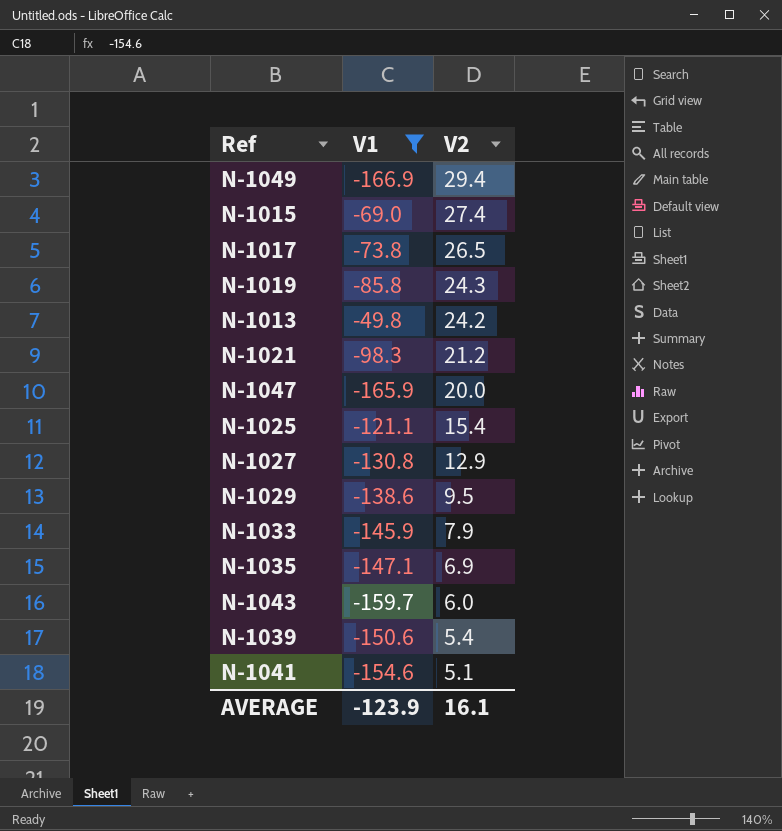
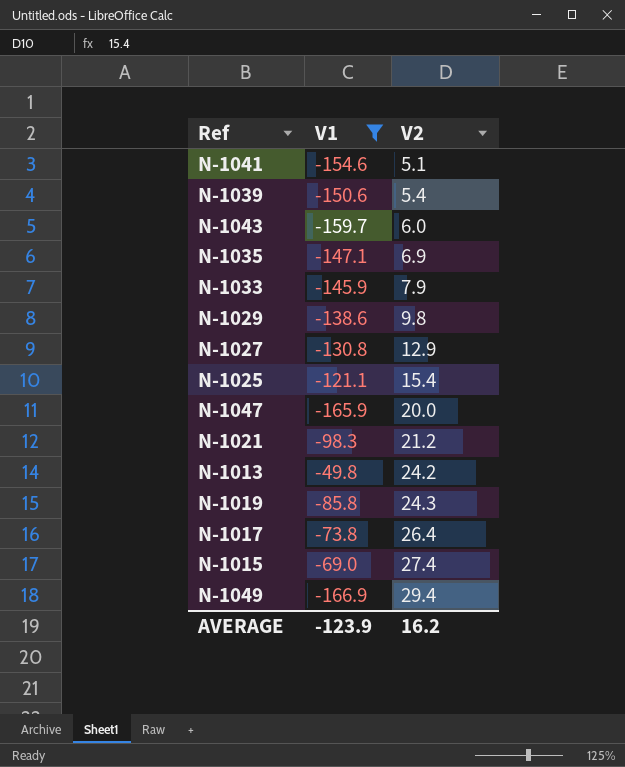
row order: V2 descending -> V2 ascending
N-1029 | V2: 9.5 -> 9.8
N-1017 | V2: 26.5 -> 26.4
AVERAGE | V2: 16.1 -> 16.2

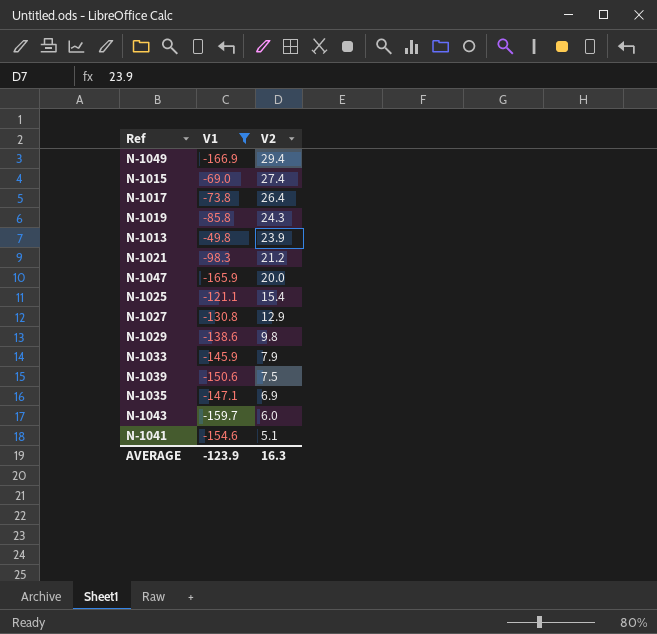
row order: V2 ascending -> V2 descending
N-1013 | V2: 24.2 -> 23.9
N-1039 | V2: 5.4 -> 7.5
AVERAGE | V2: 16.2 -> 16.3

